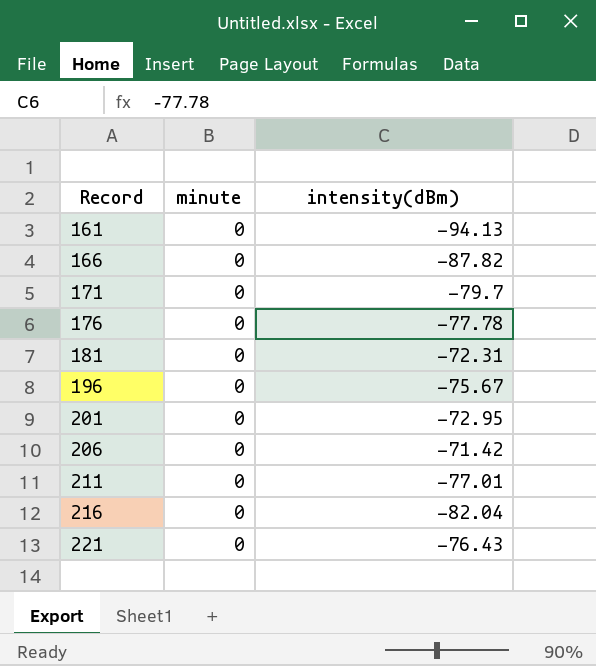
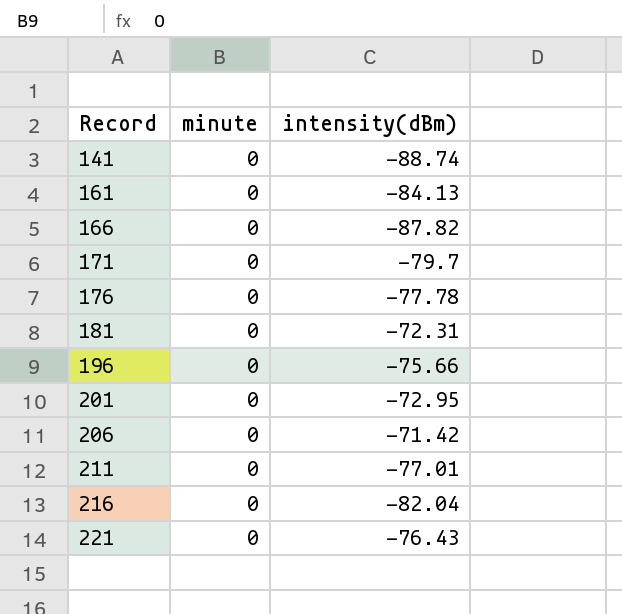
row 141: none -> 0 | -88.74
161 | intensity(dBm): -94.13 -> -84.13
196 | intensity(dBm): -75.67 -> -75.66

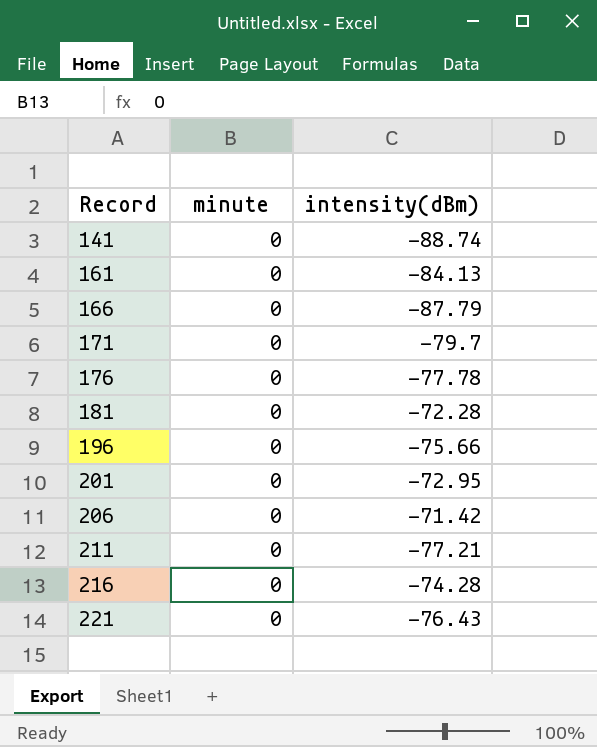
166 | intensity(dBm): -87.82 -> -87.79
181 | intensity(dBm): -72.31 -> -72.28
211 | intensity(dBm): -77.01 -> -77.21
216 | intensity(dBm): -82.04 -> -74.28

